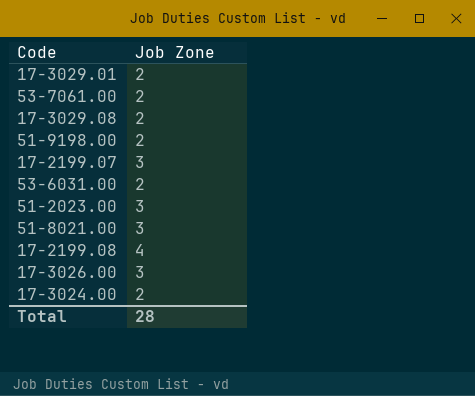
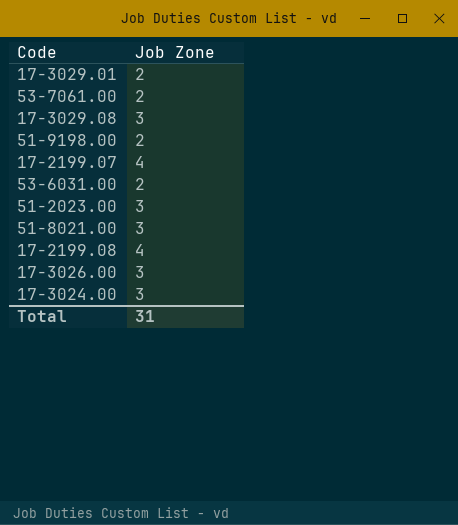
17-3029.08 | Job Zone: 2 -> 3
17-2199.07 | Job Zone: 3 -> 4
17-3024.00 | Job Zone: 2 -> 3
Total | Job Zone: 28 -> 31

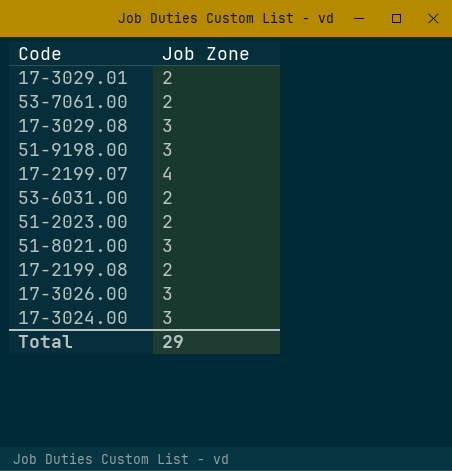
51-9198.00 | Job Zone: 2 -> 3
51-2023.00 | Job Zone: 3 -> 2
17-2199.08 | Job Zone: 4 -> 2
Total | Job Zone: 31 -> 29

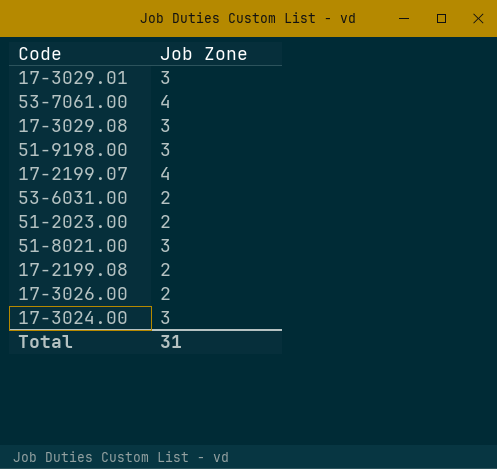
17-3029.01 | Job Zone: 2 -> 3
53-7061.00 | Job Zone: 2 -> 4
17-3026.00 | Job Zone: 3 -> 2
Total | Job Zone: 29 -> 31

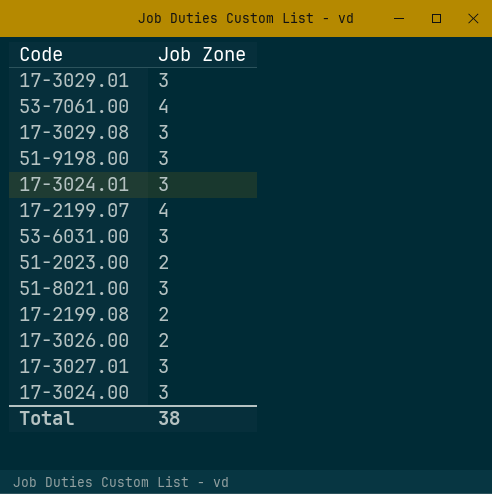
row 17-3024.01: none -> 3
53-6031.00 | Job Zone: 2 -> 3
row 17-3027.01: none -> 3
Total | Job Zone: 31 -> 38

